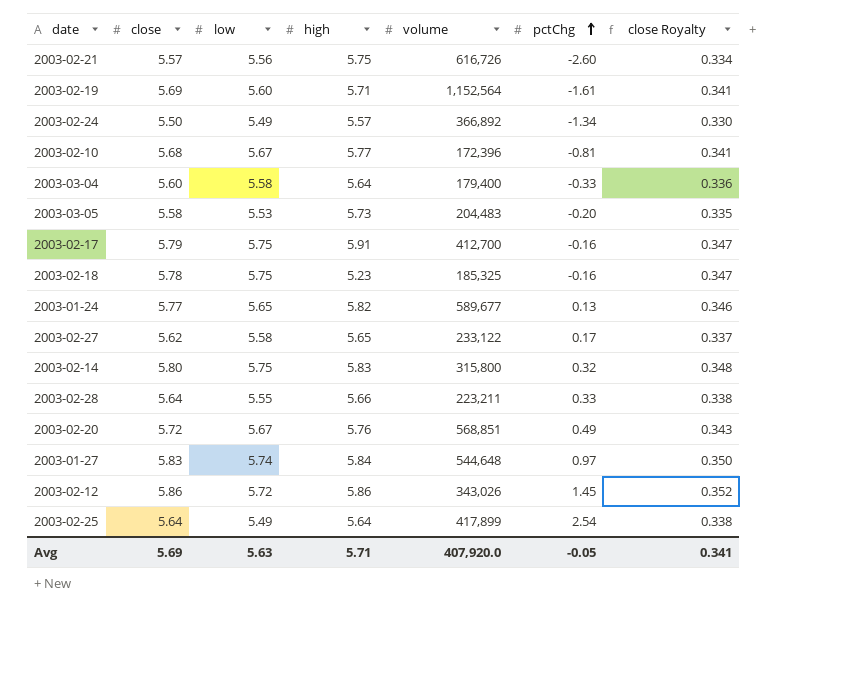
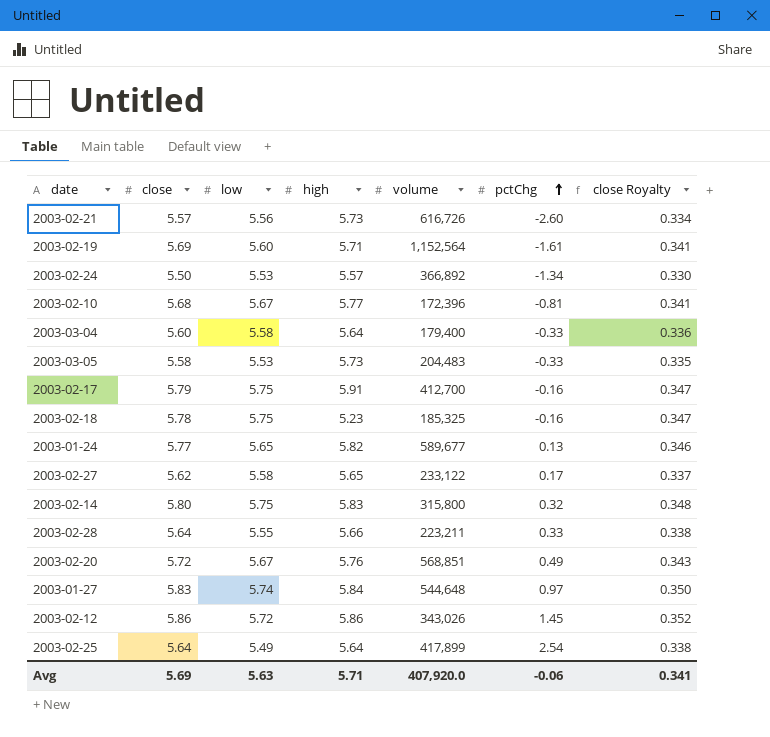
2003-02-21 | high: 5.75 -> 5.73
2003-02-24 | low: 5.49 -> 5.53
2003-03-05 | pctChg: -0.20 -> -0.33
Avg | pctChg: -0.05 -> -0.06

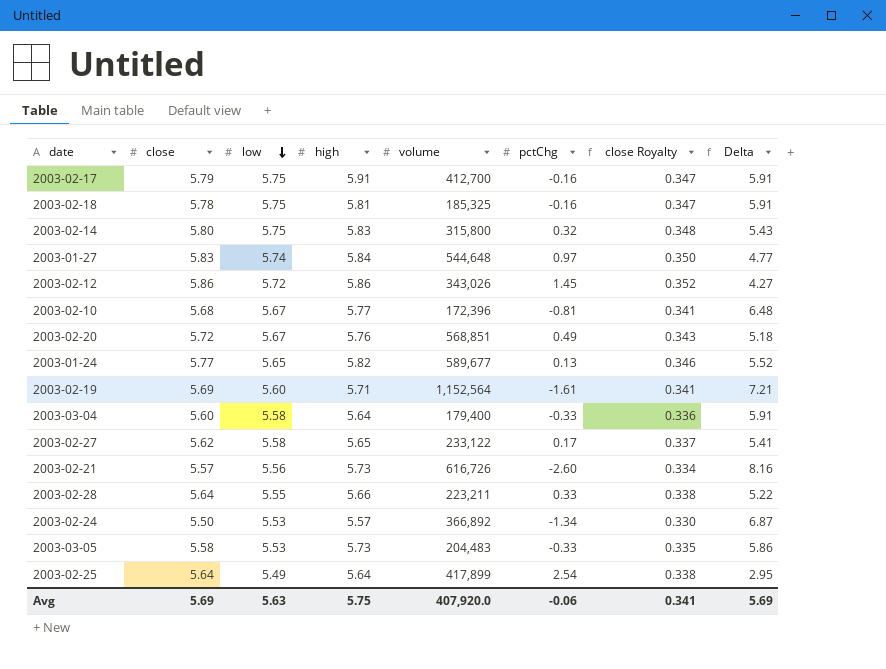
row order: pctChg ascending -> low descending
column Delta | formula: none -> [low] - [pctChg]
2003-02-18 | high: 5.23 -> 5.81
Avg | high: 5.71 -> 5.75

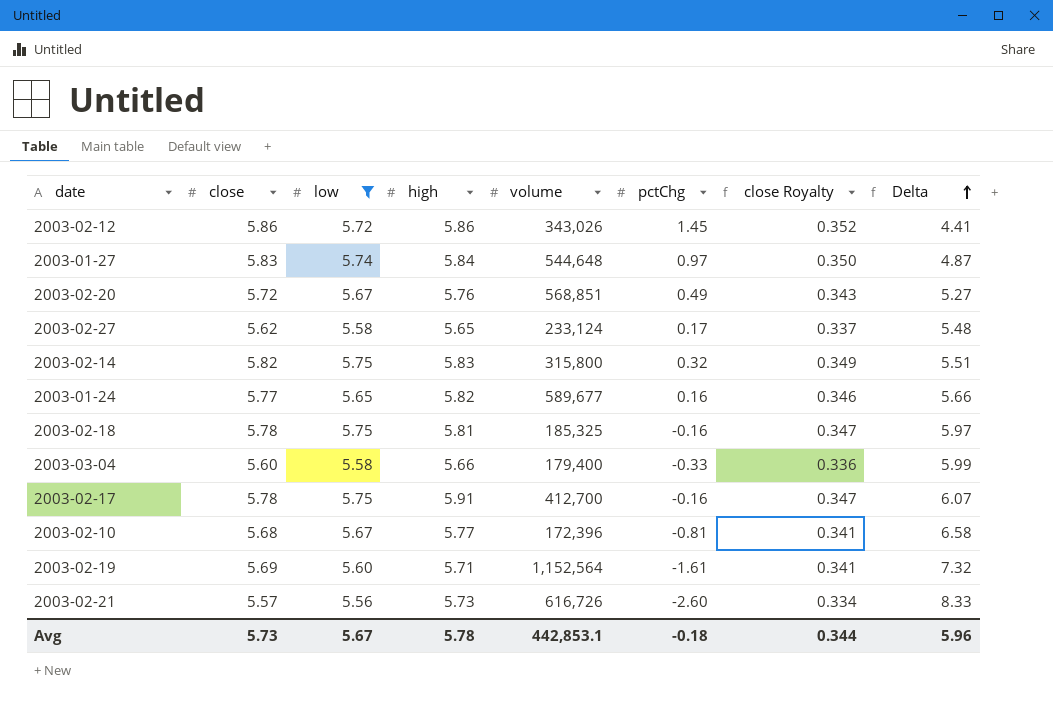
filter: none -> low >= 5.56
row order: low descending -> Delta ascending
column Delta | formula: [low] - [pctChg] -> [high] - [pctChg]
2003-02-27 | volume: 233,122 -> 233,124
2003-02-14 | close: 5.80 -> 5.82
2003-02-14 | close Royalty: 0.348 -> 0.349
2003-01-24 | pctChg: 0.13 -> 0.16
2003-03-04 | high: 5.64 -> 5.66
2003-02-17 | close: 5.79 -> 5.78
Avg | close: 5.69 -> 5.73
Avg | low: 5.63 -> 5.67
Avg | high: 5.75 -> 5.78
Avg | volume: 407,920.0 -> 442,853.1
Avg | pctChg: -0.06 -> -0.18
Avg | close Royalty: 0.341 -> 0.344
Avg | Delta: 5.69 -> 5.96

